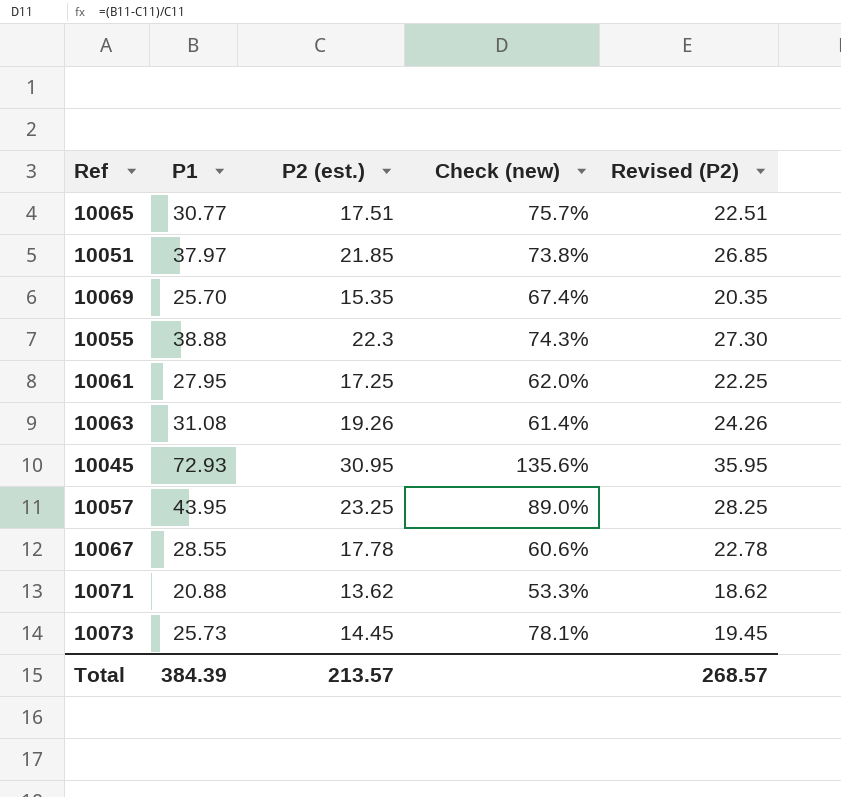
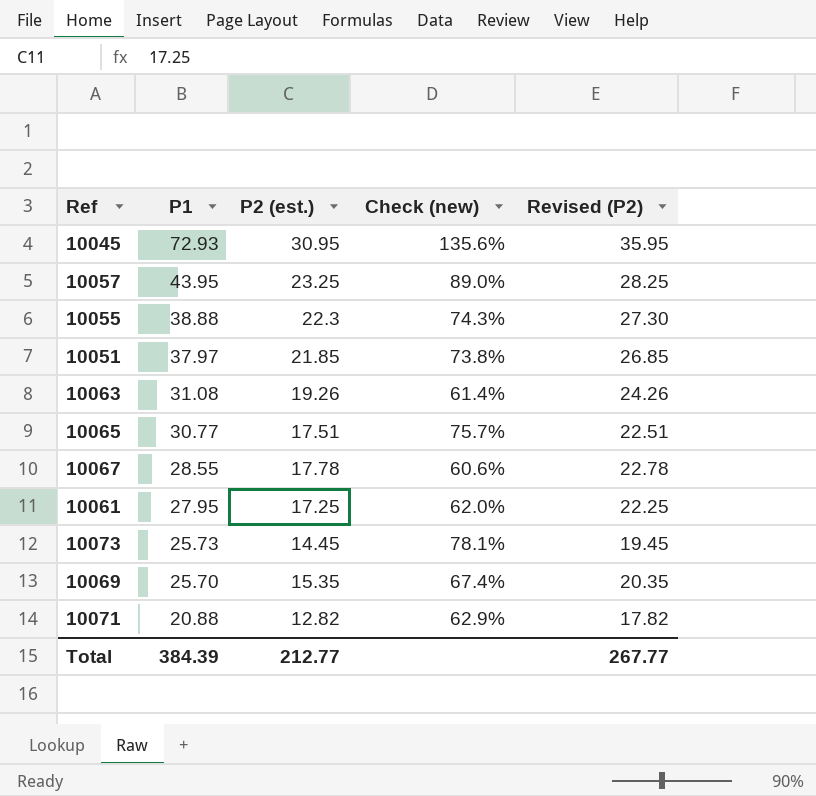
row order: none -> P1 descending
10071 | P2 (est.): 13.62 -> 12.82
10071 | Check (new): 53.3% -> 62.9%
10071 | Revised (P2): 18.62 -> 17.82
Total | P2 (est.): 213.57 -> 212.77
Total | Revised (P2): 268.57 -> 267.77

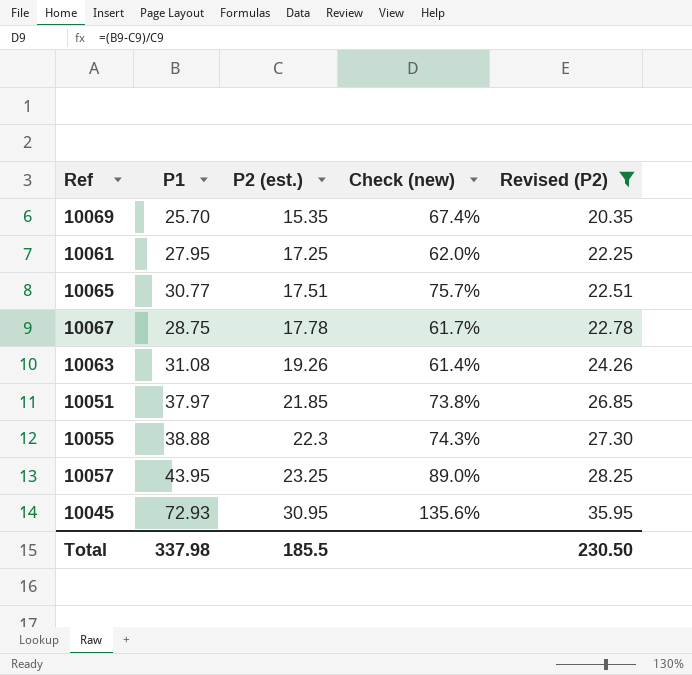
filter: none -> Revised (P2) >= 20.35
row order: P1 descending -> P2 (est.) ascending
10067 | P1: 28.55 -> 28.75
10067 | Check (new): 60.6% -> 61.7%
Total | P1: 384.39 -> 337.98
Total | P2 (est.): 212.77 -> 185.5
Total | Revised (P2): 267.77 -> 230.50

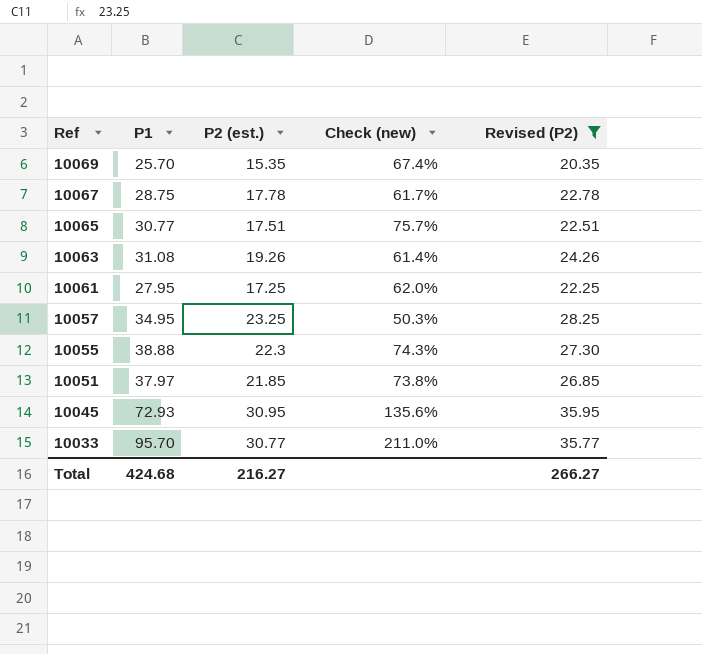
row order: P2 (est.) ascending -> Ref descending
10057 | P1: 43.95 -> 34.95
10057 | Check (new): 89.0% -> 50.3%
row 10033: none -> 95.70 | 30.77 | 211.0% | 35.77
Total | P1: 337.98 -> 424.68
Total | P2 (est.): 185.5 -> 216.27
Total | Revised (P2): 230.50 -> 266.27

